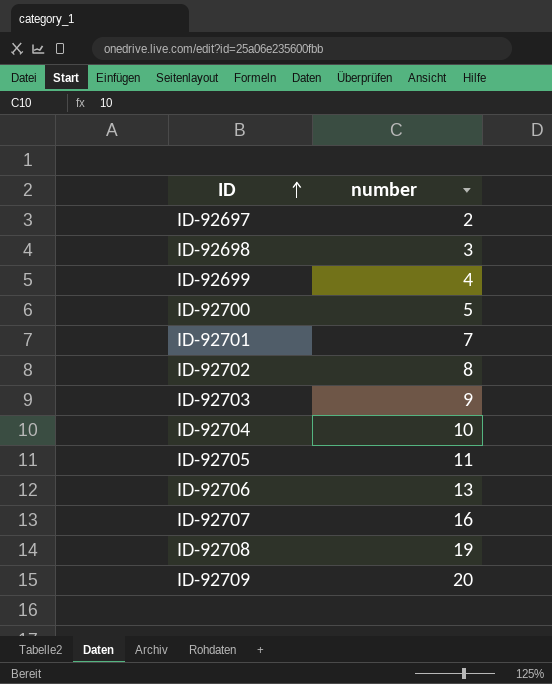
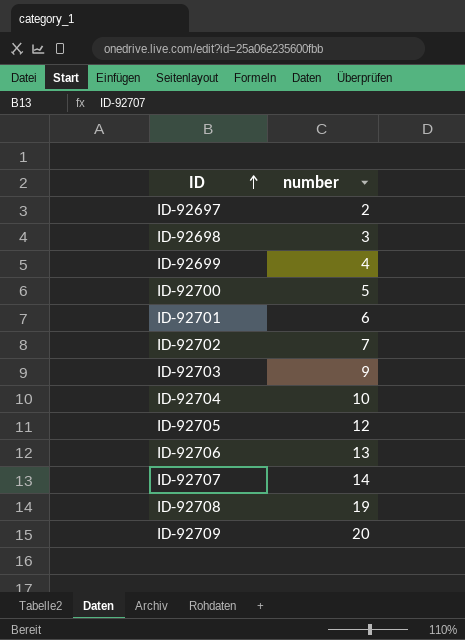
ID-92701 | number: 7 -> 6
ID-92702 | number: 8 -> 7
ID-92705 | number: 11 -> 12
ID-92707 | number: 16 -> 14

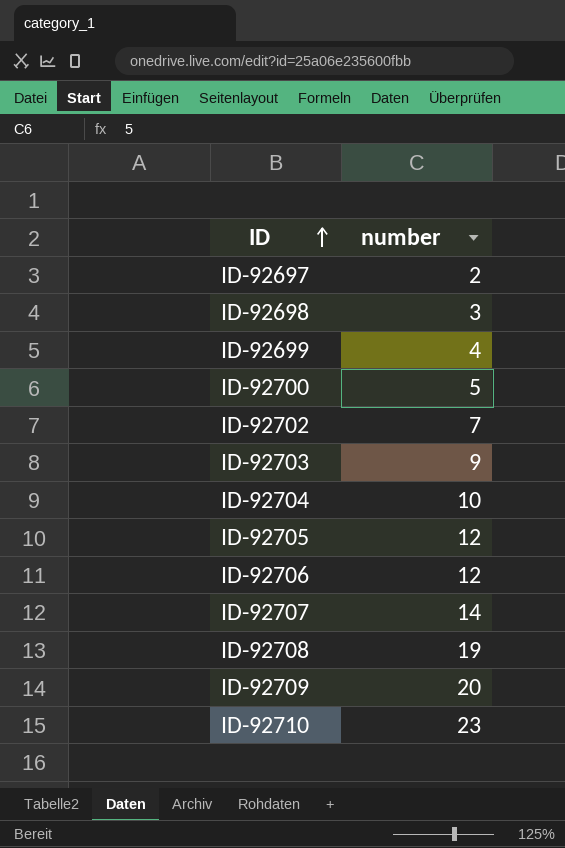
row ID-92701: 6 -> none
ID-92706 | number: 13 -> 12
row ID-92710: none -> 23

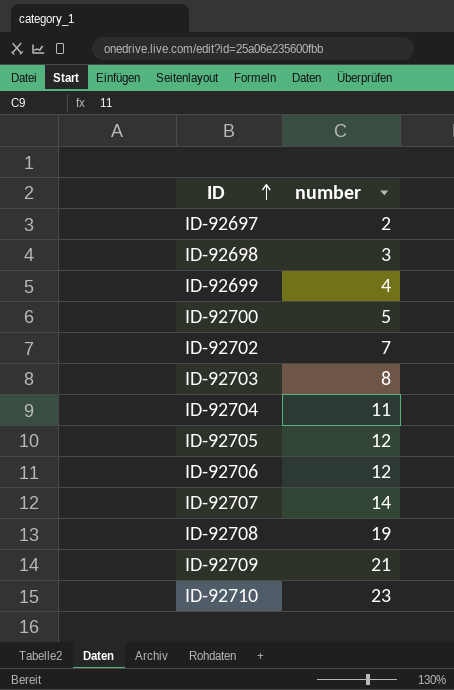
ID-92703 | number: 9 -> 8
ID-92704 | number: 10 -> 11
ID-92709 | number: 20 -> 21

